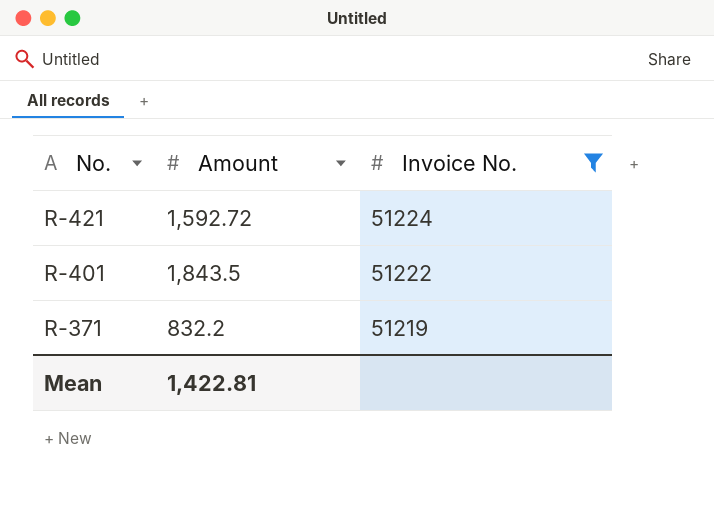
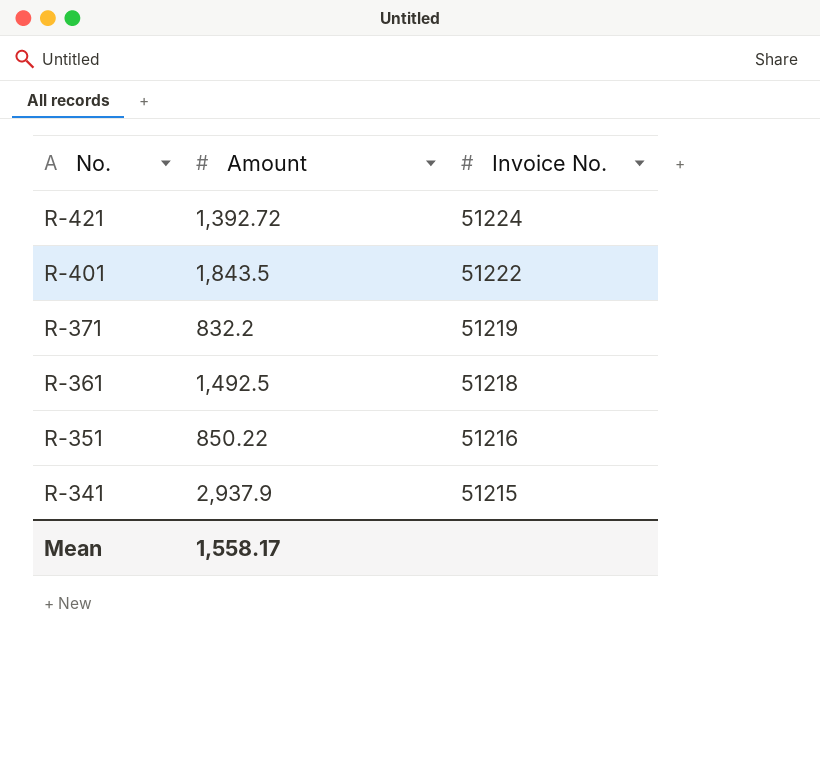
filter: Invoice No. >= 51219 -> none
R-421 | Amount: 1,592.72 -> 1,392.72
Mean | Amount: 1,422.81 -> 1,558.17

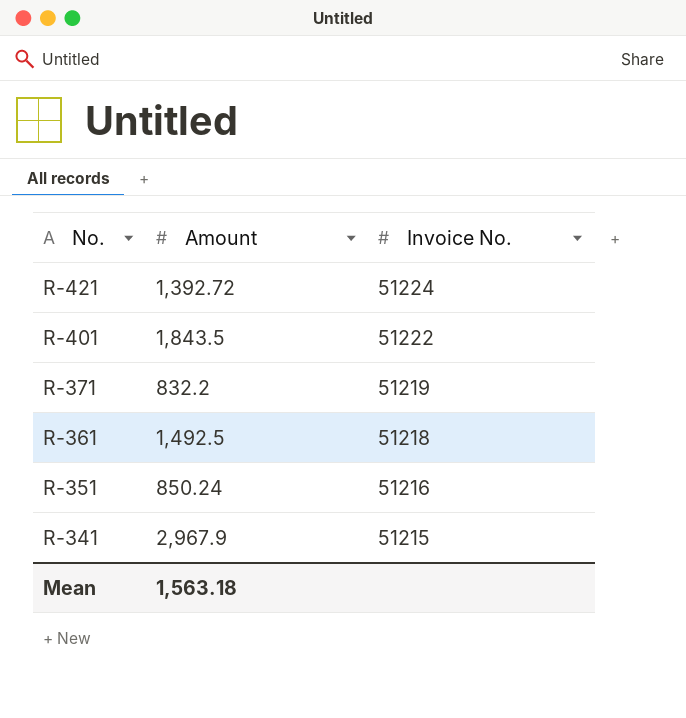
R-351 | Amount: 850.22 -> 850.24
R-341 | Amount: 2,937.9 -> 2,967.9
Mean | Amount: 1,558.17 -> 1,563.18

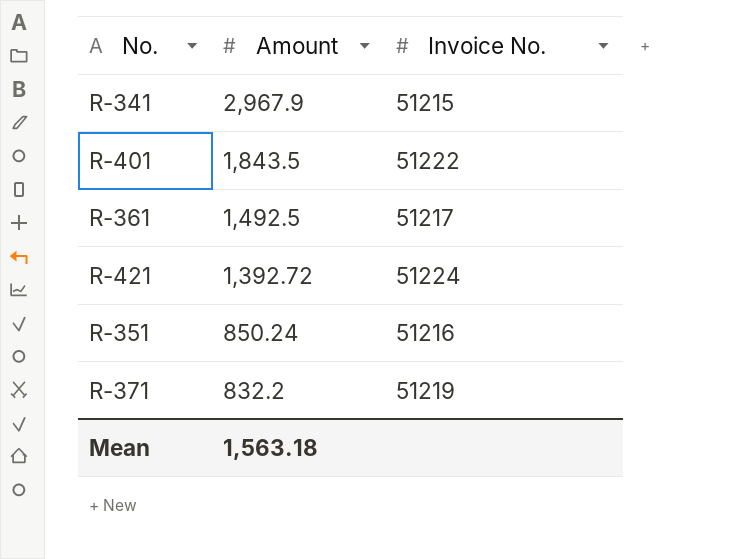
row order: No. descending -> Amount descending
R-361 | Invoice No.: 51218 -> 51217

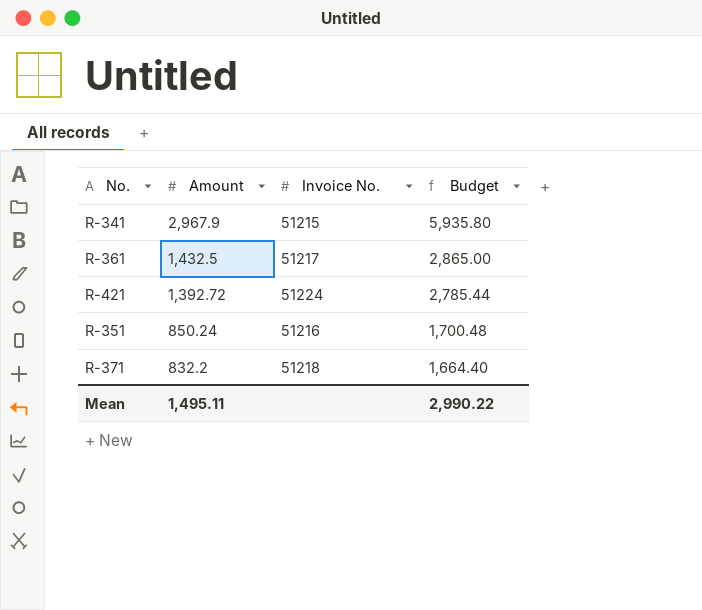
column Budget | formula: none -> [Amount] * 2
row R-401: 1,843.5 | 51222 -> none
R-361 | Amount: 1,492.5 -> 1,432.5
R-371 | Invoice No.: 51219 -> 51218
Mean | Amount: 1,563.18 -> 1,495.11

